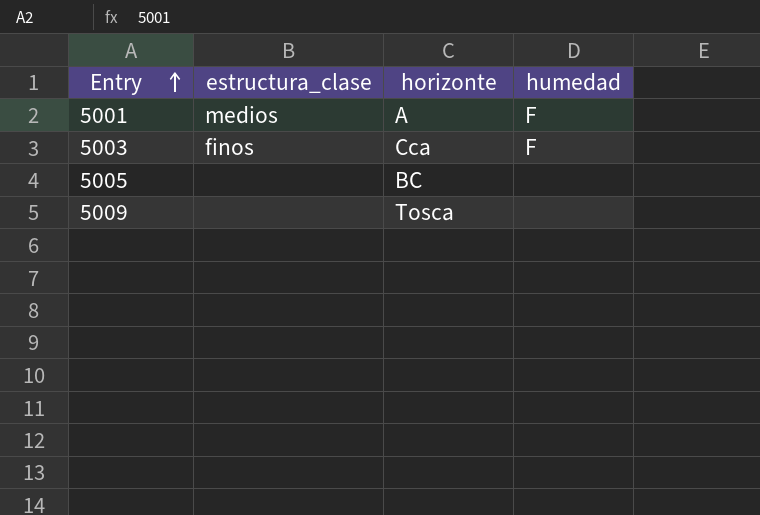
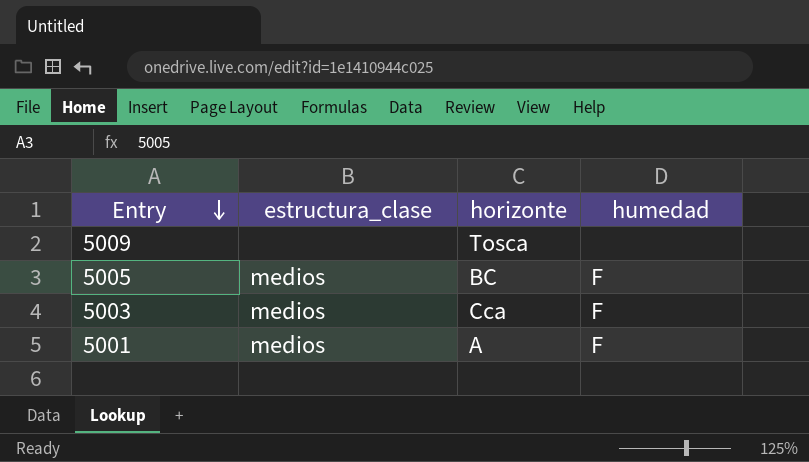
row order: Entry ascending -> Entry descending
5005 | estructura_clase: none -> medios
5005 | humedad: none -> F
5003 | estructura_clase: finos -> medios

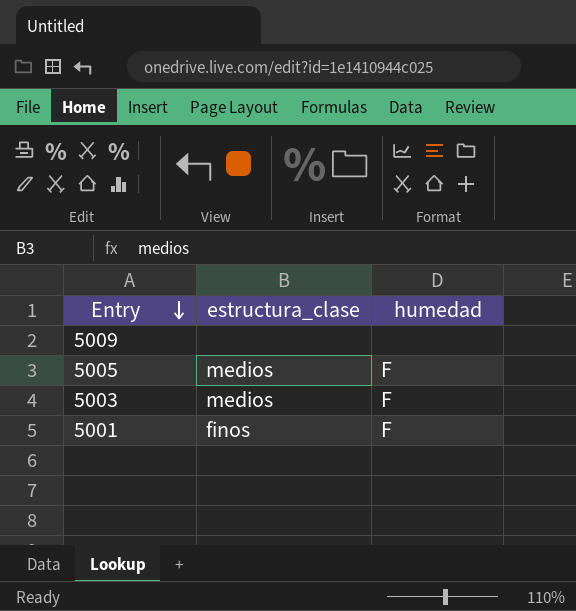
column horizonte | position: 3 -> none
5001 | estructura_clase: medios -> finos

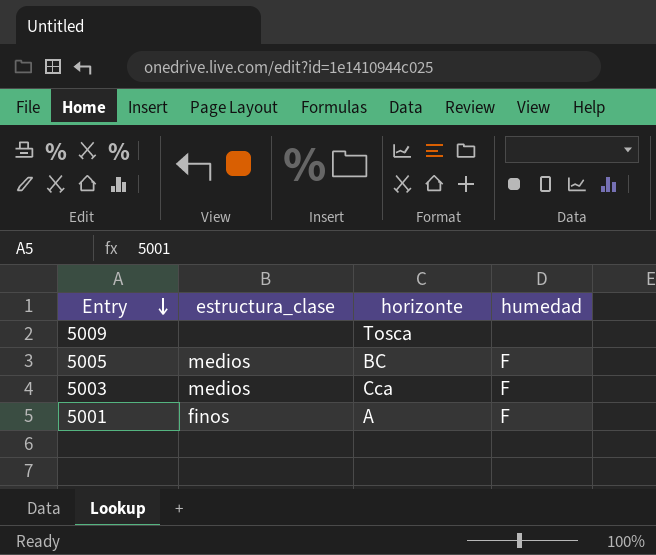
column horizonte | position: none -> 3

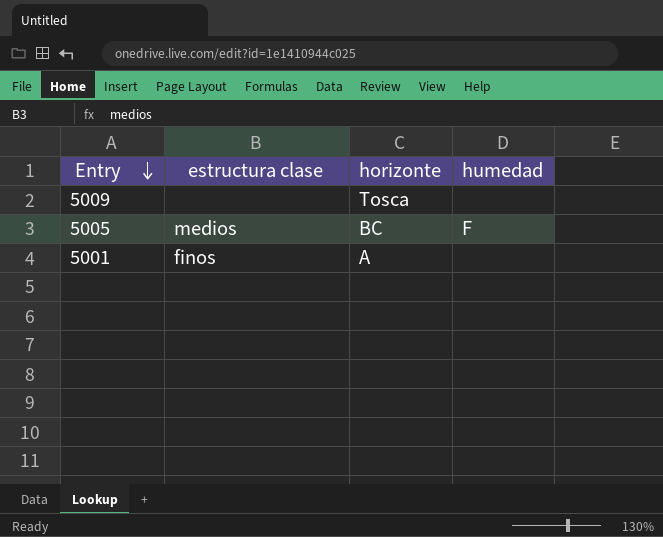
column name: estructura_clase -> estructura clase
row 5003: medios | Cca | F -> none
5001 | humedad: F -> none

